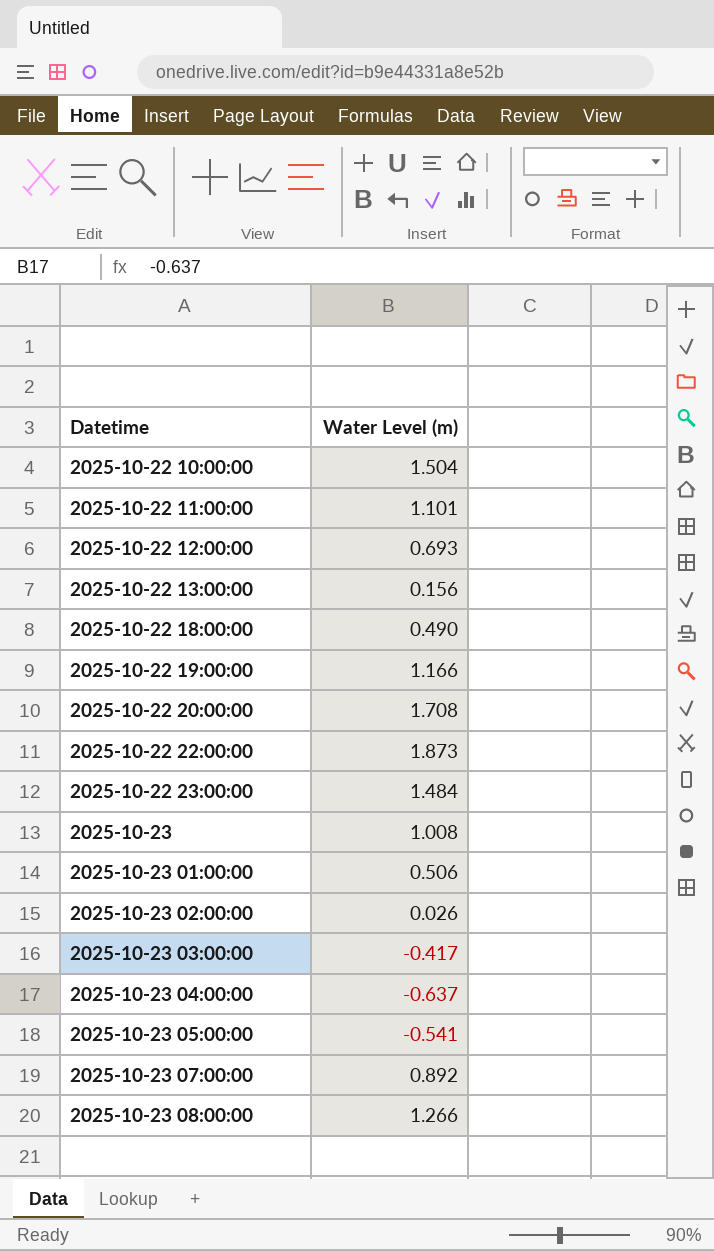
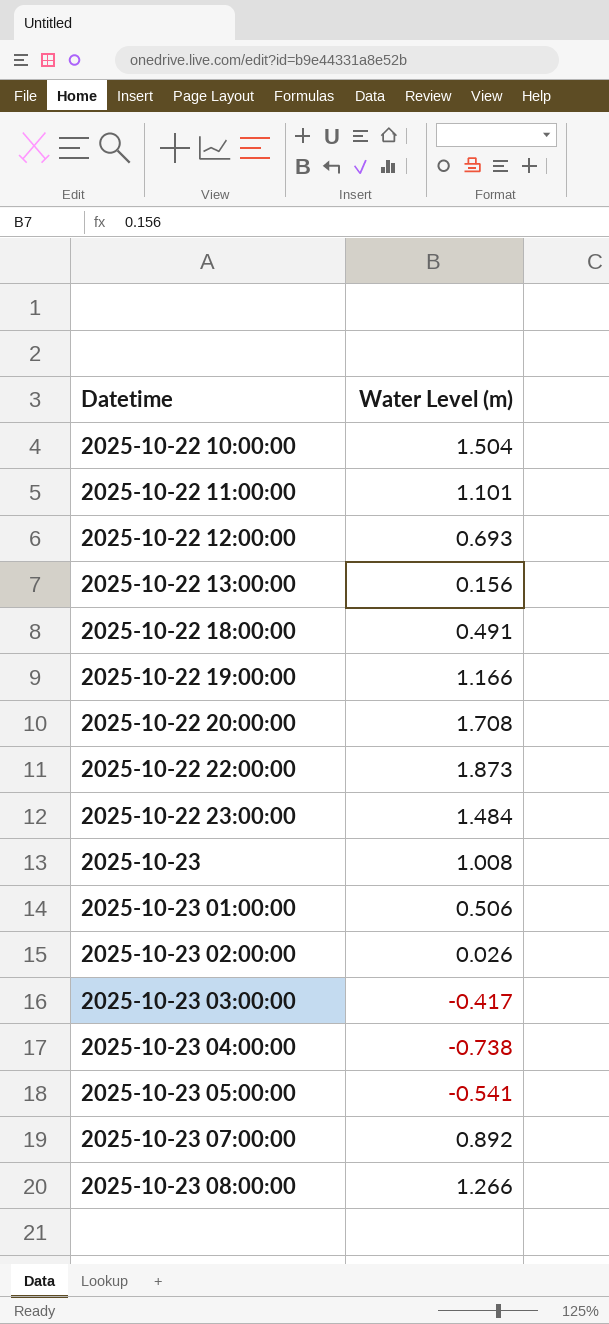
2025-10-22 18:00:00 | Water Level (m): 0.490 -> 0.491
2025-10-23 04:00:00 | Water Level (m): -0.637 -> -0.738

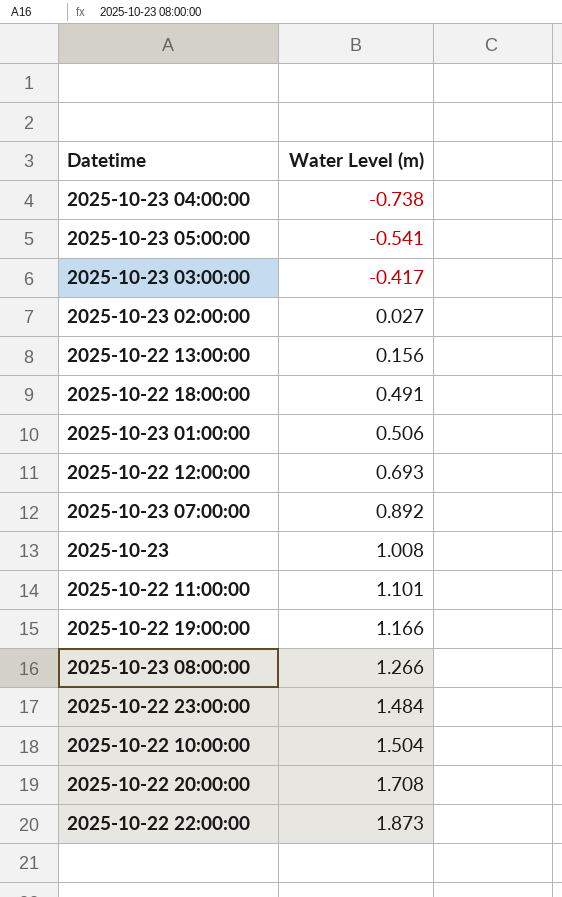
row order: Datetime ascending -> Water Level (m) ascending
2025-10-23 02:00:00 | Water Level (m): 0.026 -> 0.027

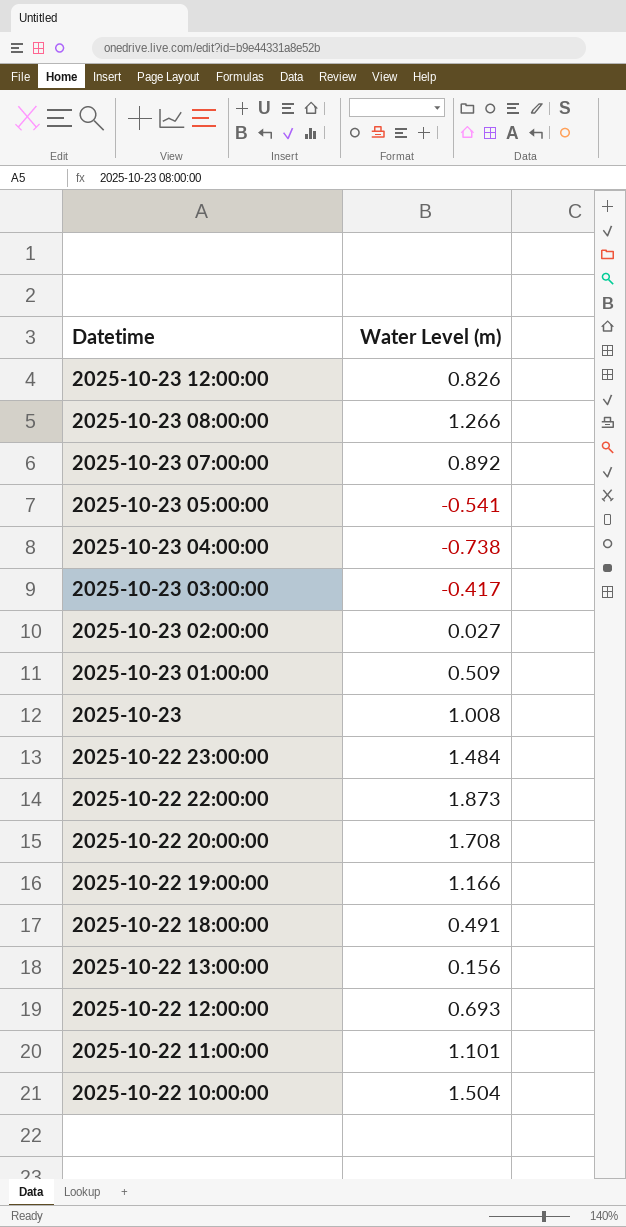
row order: Water Level (m) ascending -> Datetime descending
row 2025-10-23 12:00:00: none -> 0.826
2025-10-23 01:00:00 | Water Level (m): 0.506 -> 0.509

